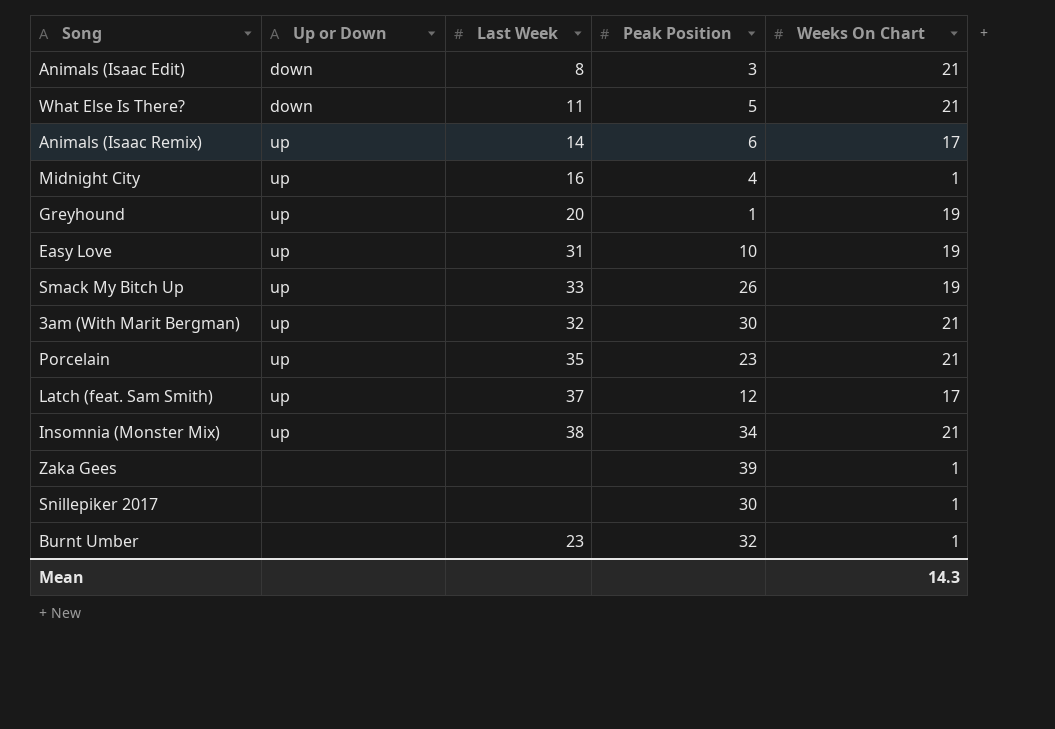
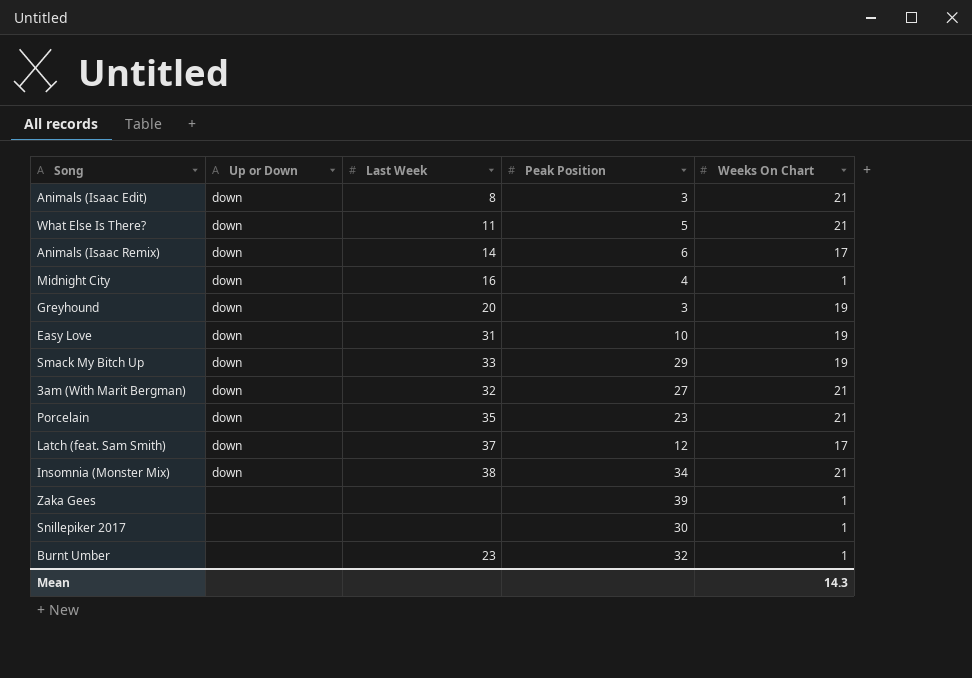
Animals (Isaac Remix) | Up or Down: up -> down
Midnight City | Up or Down: up -> down
Greyhound | Up or Down: up -> down
Greyhound | Peak Position: 1 -> 3
Easy Love | Up or Down: up -> down
Smack My Bitch Up | Up or Down: up -> down
Smack My Bitch Up | Peak Position: 26 -> 29
3am (With Marit Bergman) | Up or Down: up -> down
3am (With Marit Bergman) | Peak Position: 30 -> 27
Porcelain | Up or Down: up -> down
Latch (feat. Sam Smith) | Up or Down: up -> down
Insomnia (Monster Mix) | Up or Down: up -> down

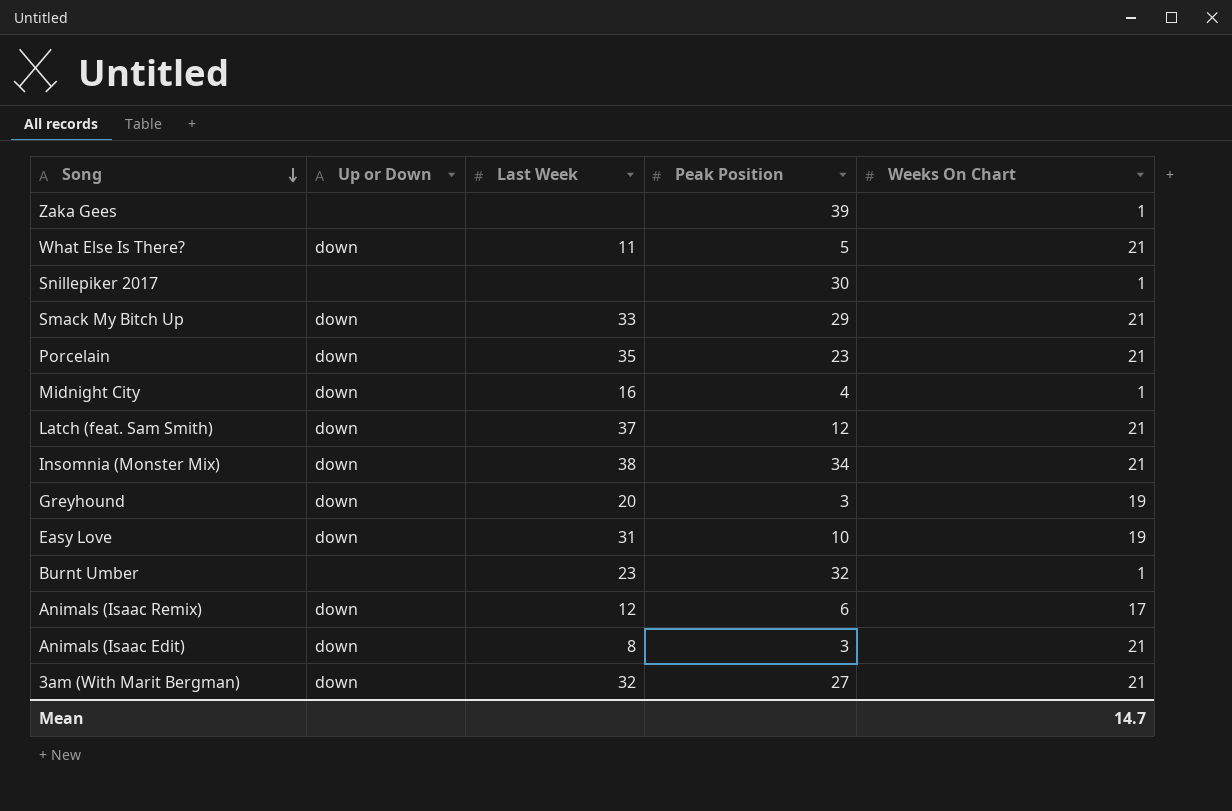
row order: none -> Song descending
Smack My Bitch Up | Weeks On Chart: 19 -> 21
Latch (feat. Sam Smith) | Weeks On Chart: 17 -> 21
Animals (Isaac Remix) | Last Week: 14 -> 12
Mean | Weeks On Chart: 14.3 -> 14.7

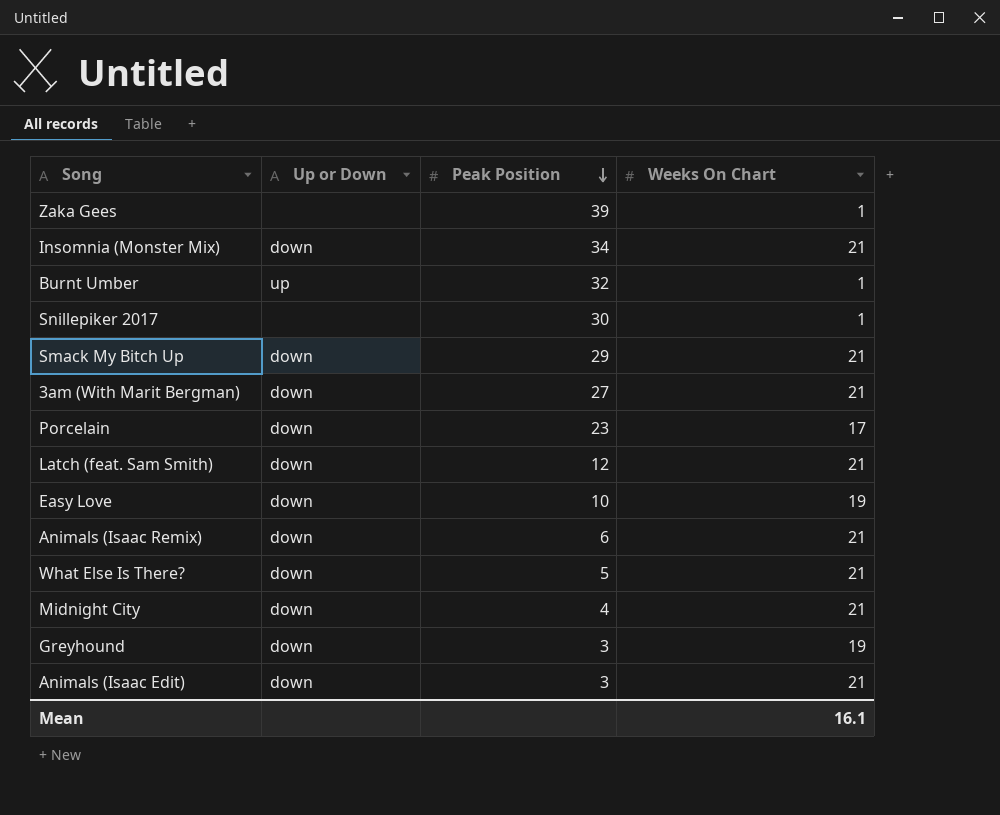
row order: Song descending -> Peak Position descending
column Last Week | position: 3 -> none
Burnt Umber | Up or Down: none -> up
Porcelain | Weeks On Chart: 21 -> 17
Animals (Isaac Remix) | Weeks On Chart: 17 -> 21
Midnight City | Weeks On Chart: 1 -> 21
Mean | Weeks On Chart: 14.7 -> 16.1

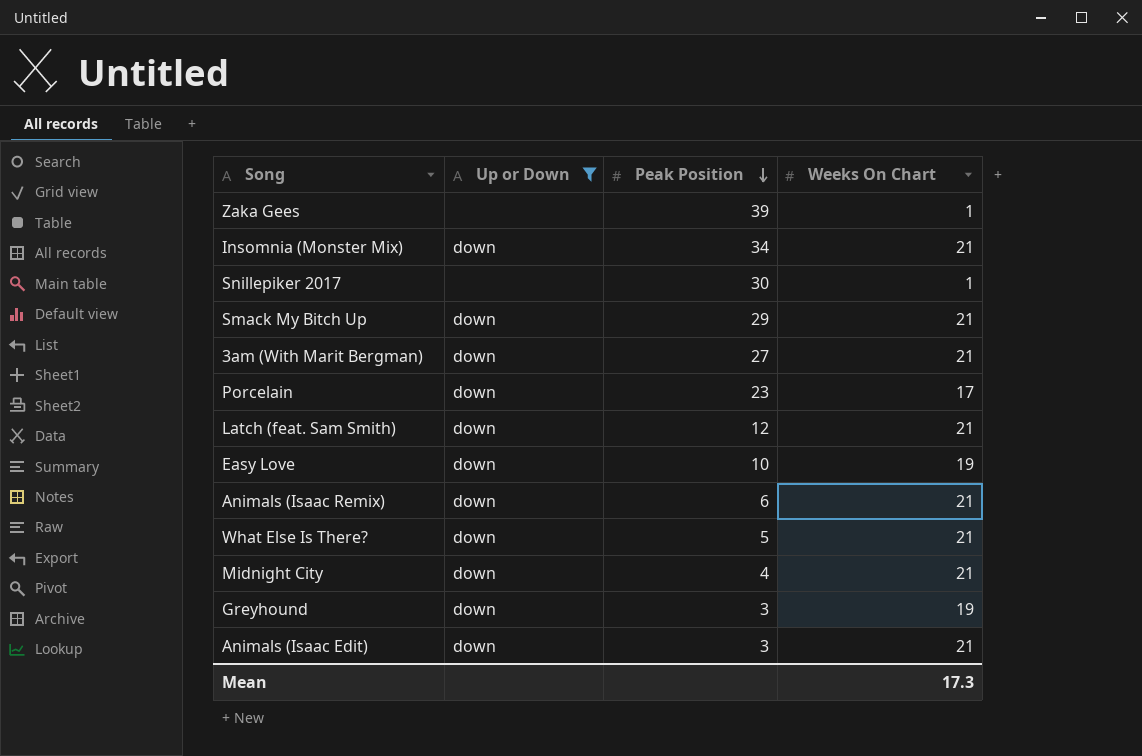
filter: none -> Up or Down != up
Mean | Weeks On Chart: 16.1 -> 17.3

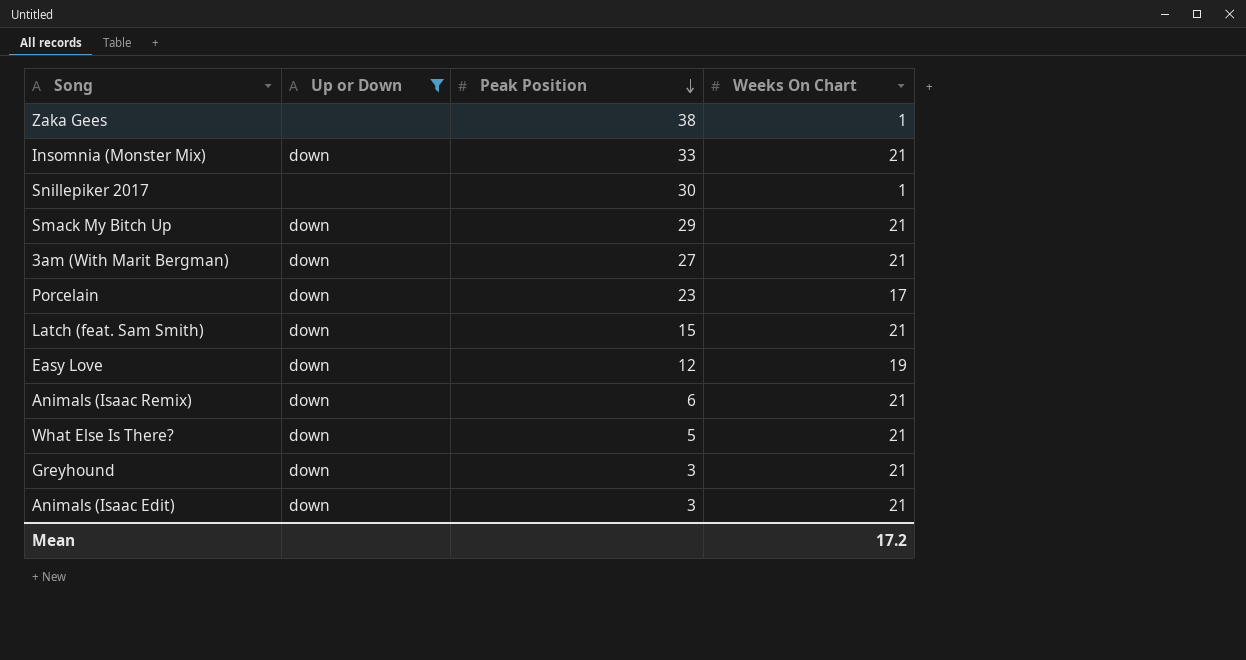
row Midnight City: down | 4 | 21 -> none
Zaka Gees | Peak Position: 39 -> 38
Insomnia (Monster Mix) | Peak Position: 34 -> 33
Latch (feat. Sam Smith) | Peak Position: 12 -> 15
Easy Love | Peak Position: 10 -> 12
Greyhound | Weeks On Chart: 19 -> 21
Mean | Weeks On Chart: 17.3 -> 17.2

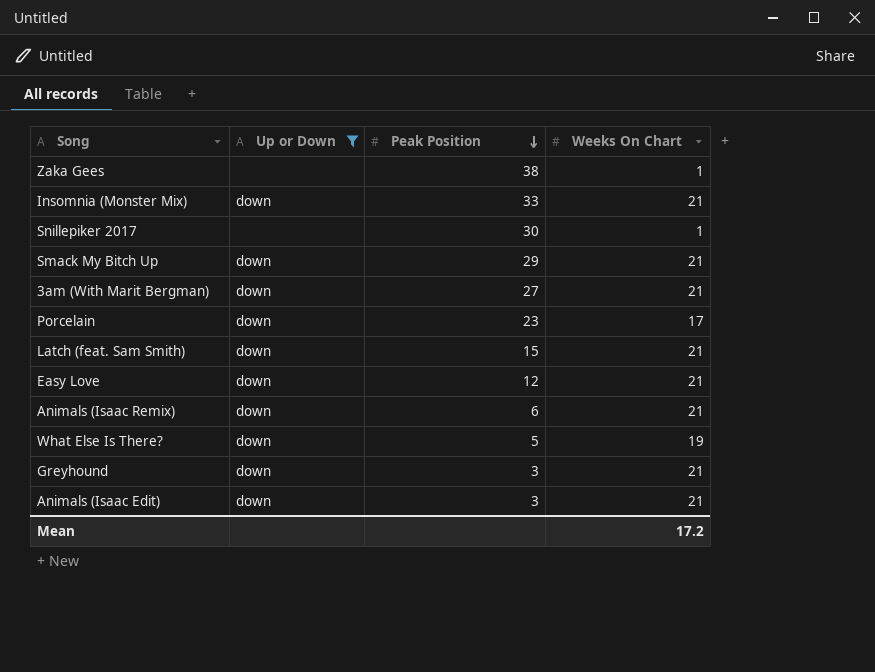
Easy Love | Weeks On Chart: 19 -> 21
What Else Is There? | Weeks On Chart: 21 -> 19

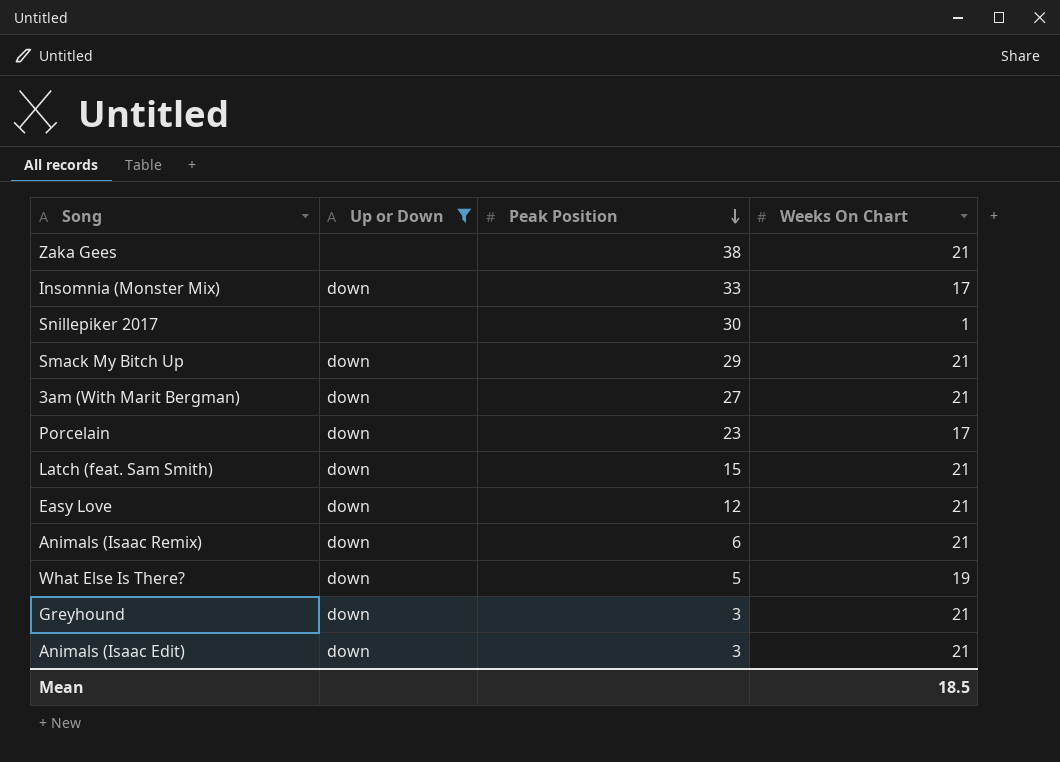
Zaka Gees | Weeks On Chart: 1 -> 21
Insomnia (Monster Mix) | Weeks On Chart: 21 -> 17
Mean | Weeks On Chart: 17.2 -> 18.5

